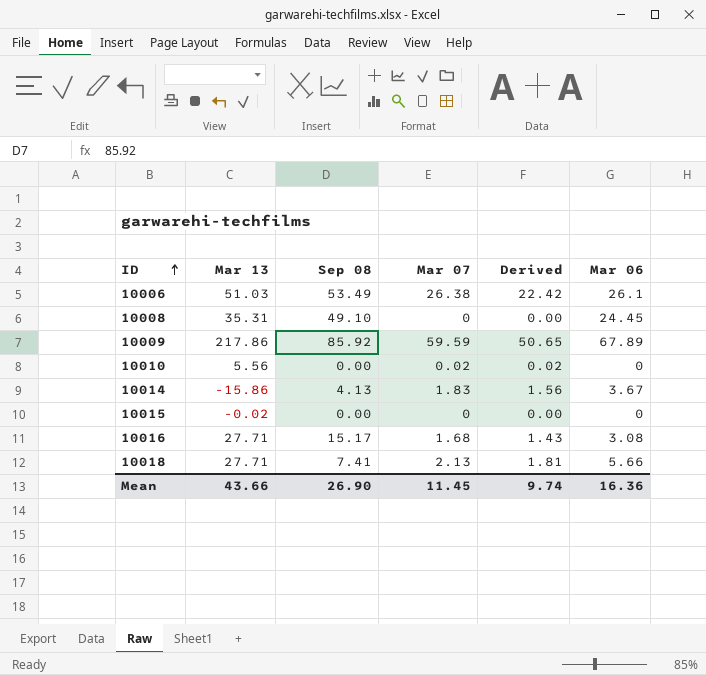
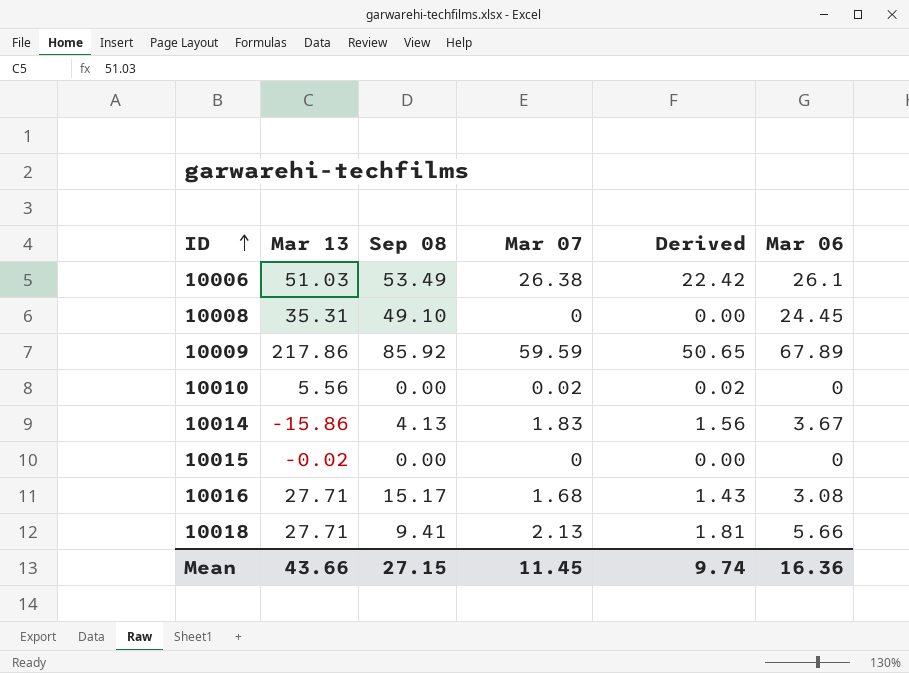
10018 | Sep 08: 7.41 -> 9.41
Mean | Sep 08: 26.90 -> 27.15

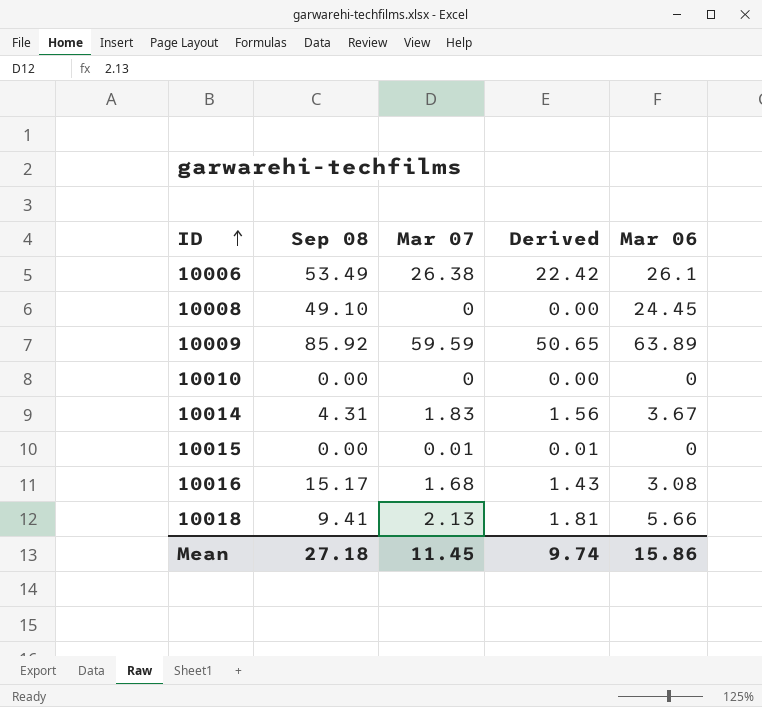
column Mar 13 | position: 2 -> none
10009 | Mar 06: 67.89 -> 63.89
10010 | Mar 07: 0.02 -> 0
10010 | Derived: 0.02 -> 0.00
10014 | Sep 08: 4.13 -> 4.31
10015 | Mar 07: 0 -> 0.01
10015 | Derived: 0.00 -> 0.01
Mean | Sep 08: 27.15 -> 27.18
Mean | Mar 06: 16.36 -> 15.86

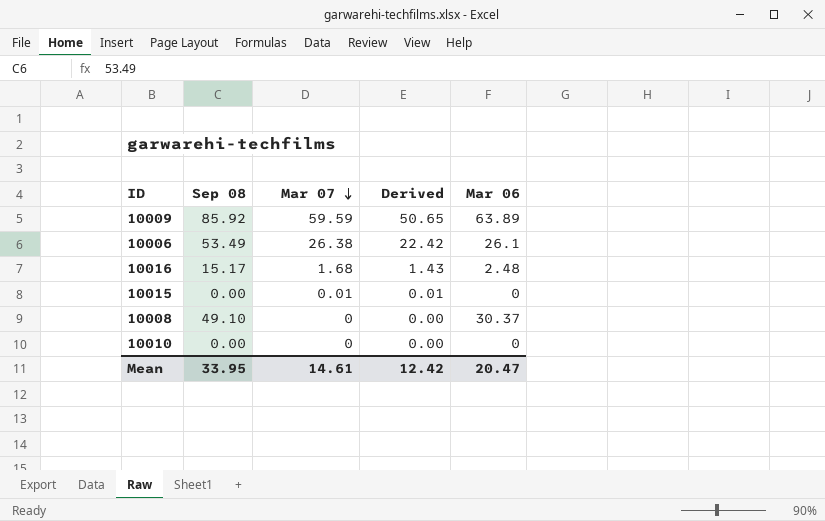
row order: ID ascending -> Mar 07 descending
row 10014: 4.31 | 1.83 | 1.56 | 3.67 -> none
row 10018: 9.41 | 2.13 | 1.81 | 5.66 -> none
10016 | Mar 06: 3.08 -> 2.48
10008 | Mar 06: 24.45 -> 30.37
Mean | Sep 08: 27.18 -> 33.95
Mean | Mar 07: 11.45 -> 14.61
Mean | Derived: 9.74 -> 12.42
Mean | Mar 06: 15.86 -> 20.47

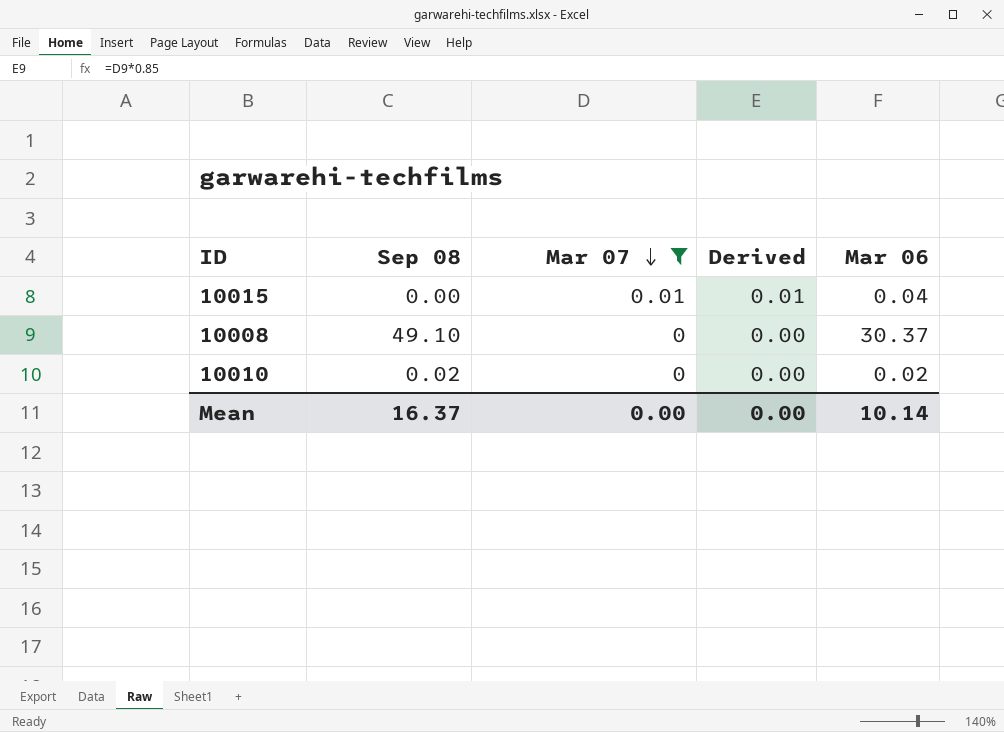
filter: none -> Mar 07 <= 0.01
10015 | Mar 06: 0 -> 0.04
10010 | Sep 08: 0.00 -> 0.02
10010 | Mar 06: 0 -> 0.02
Mean | Sep 08: 33.95 -> 16.37
Mean | Mar 07: 14.61 -> 0.00
Mean | Derived: 12.42 -> 0.00
Mean | Mar 06: 20.47 -> 10.14

